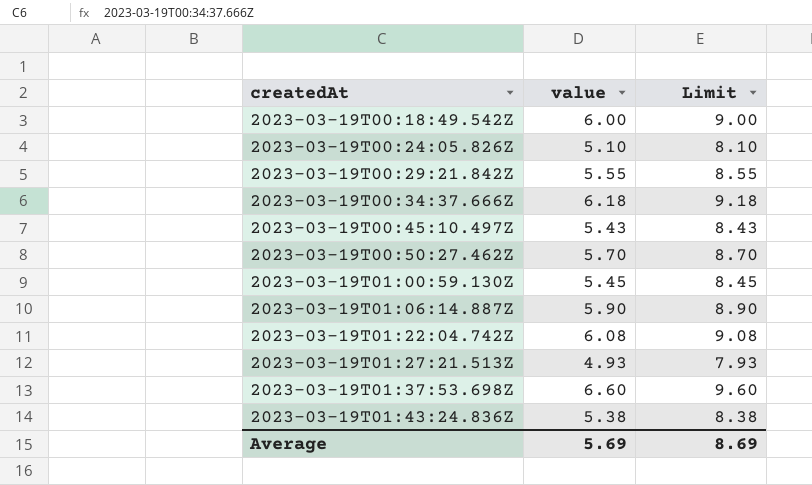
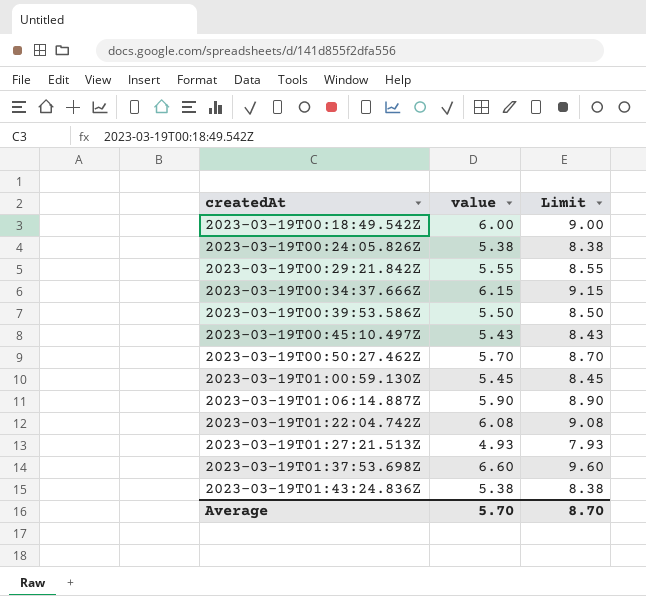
2023-03-19T00:24:05.826Z | value: 5.10 -> 5.38
2023-03-19T00:24:05.826Z | Limit: 8.10 -> 8.38
2023-03-19T00:34:37.666Z | value: 6.18 -> 6.15
2023-03-19T00:34:37.666Z | Limit: 9.18 -> 9.15
row 2023-03-19T00:39:53.586Z: none -> 5.50 | 8.50
Average | value: 5.69 -> 5.70
Average | Limit: 8.69 -> 8.70

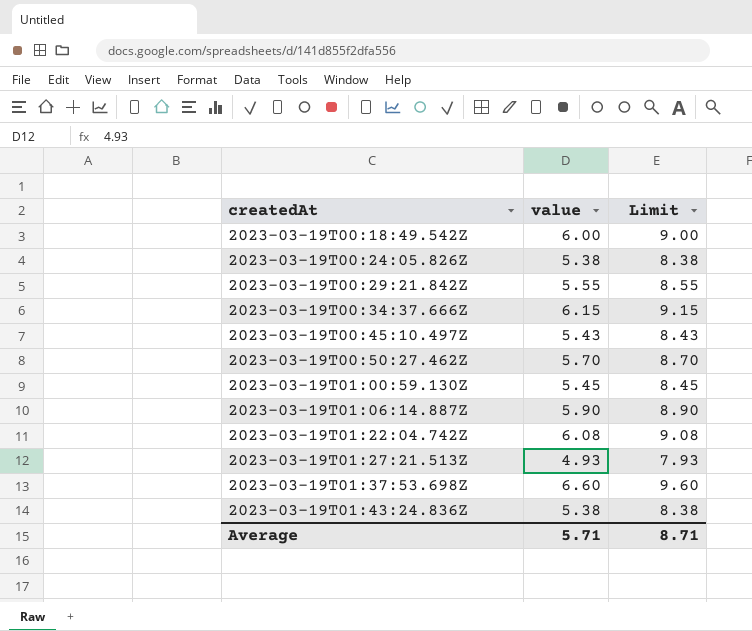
row 2023-03-19T00:39:53.586Z: 5.50 | 8.50 -> none
Average | value: 5.70 -> 5.71
Average | Limit: 8.70 -> 8.71

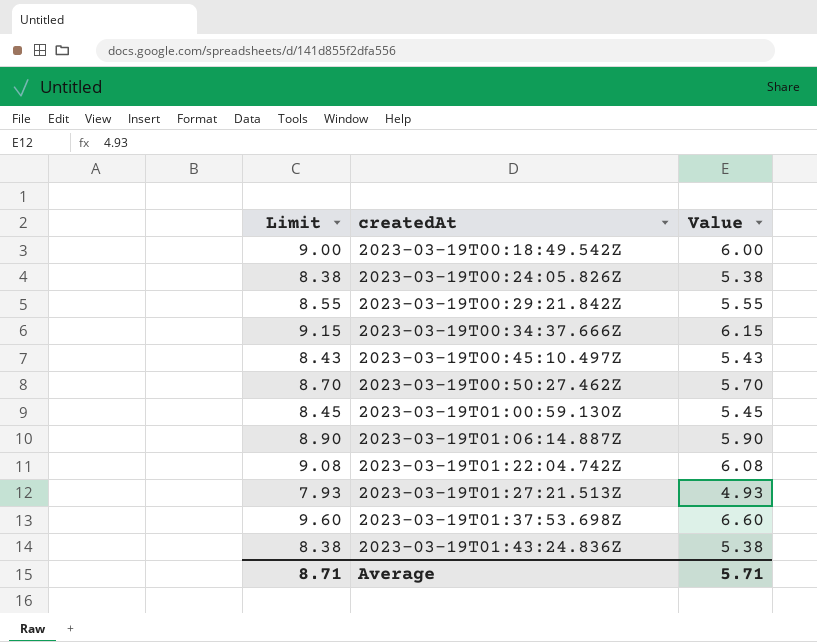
column Limit | position: 3 -> 1
column name: value -> Value

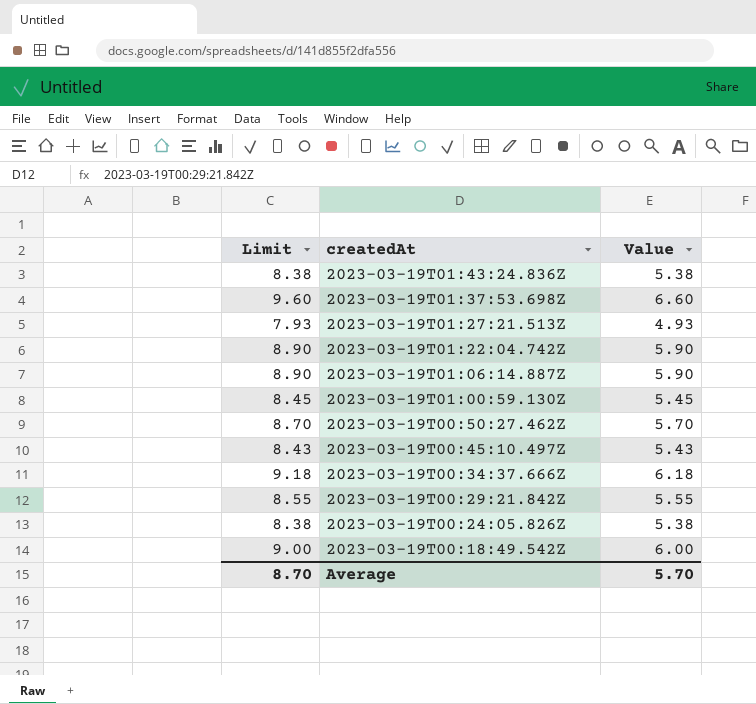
row order: createdAt ascending -> createdAt descending
2023-03-19T01:22:04.742Z | Limit: 9.08 -> 8.90
2023-03-19T01:22:04.742Z | Value: 6.08 -> 5.90
2023-03-19T00:34:37.666Z | Limit: 9.15 -> 9.18
2023-03-19T00:34:37.666Z | Value: 6.15 -> 6.18
Average | Limit: 8.71 -> 8.70
Average | Value: 5.71 -> 5.70

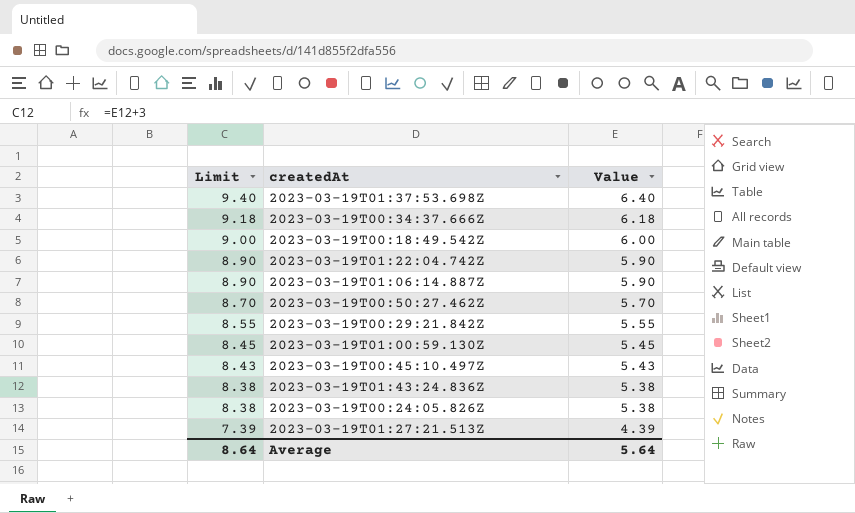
row order: createdAt descending -> Limit descending
2023-03-19T01:37:53.698Z | Limit: 9.60 -> 9.40
2023-03-19T01:37:53.698Z | Value: 6.60 -> 6.40
2023-03-19T01:27:21.513Z | Limit: 7.93 -> 7.39
2023-03-19T01:27:21.513Z | Value: 4.93 -> 4.39
Average | Limit: 8.70 -> 8.64
Average | Value: 5.70 -> 5.64

